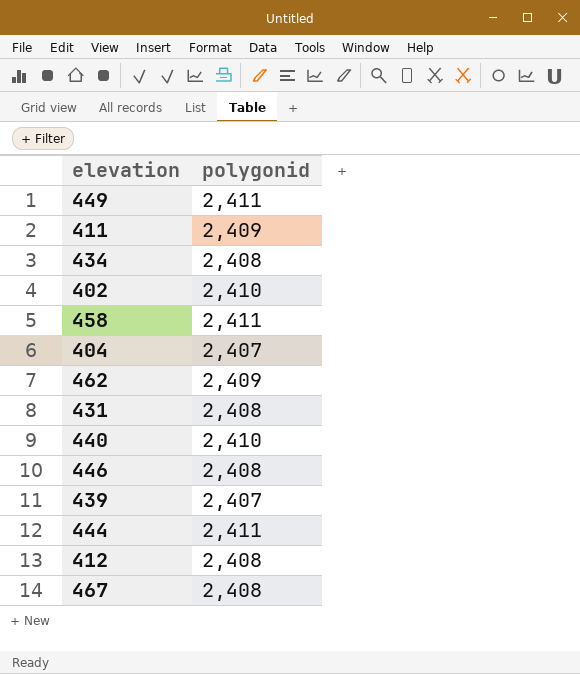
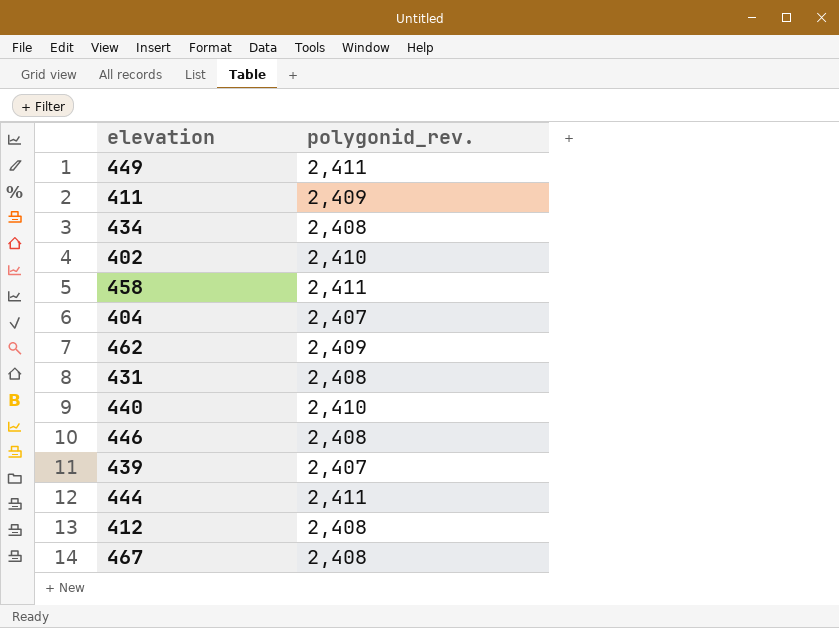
column name: polygonid -> polygonid_rev.

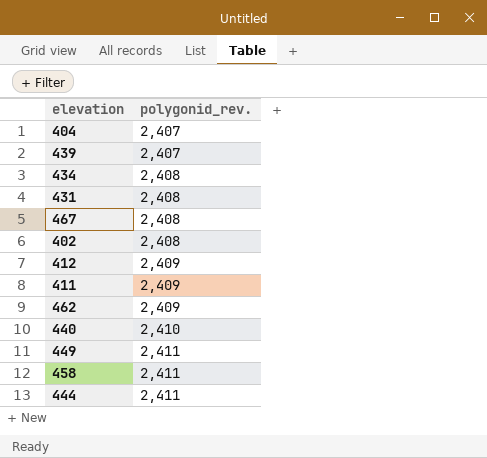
row order: none -> polygonid_rev. ascending
row 446: 2,408 -> none
402 | polygonid_rev.: 2,410 -> 2,408
412 | polygonid_rev.: 2,408 -> 2,409

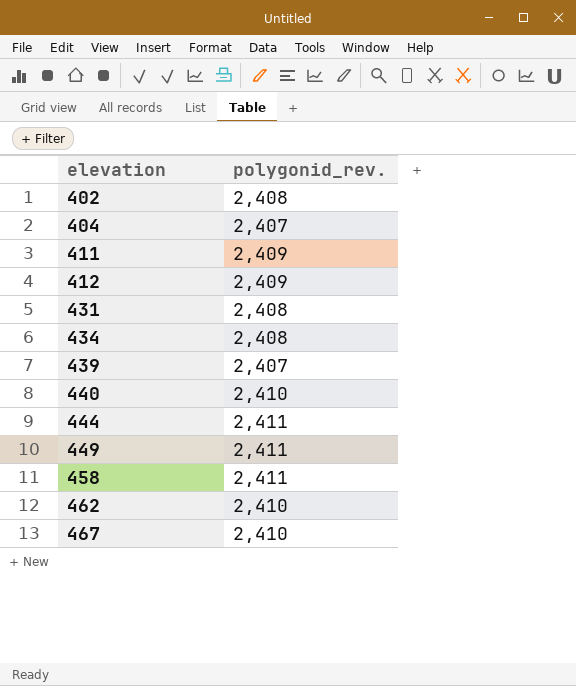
row order: polygonid_rev. ascending -> elevation ascending
462 | polygonid_rev.: 2,409 -> 2,410
467 | polygonid_rev.: 2,408 -> 2,410

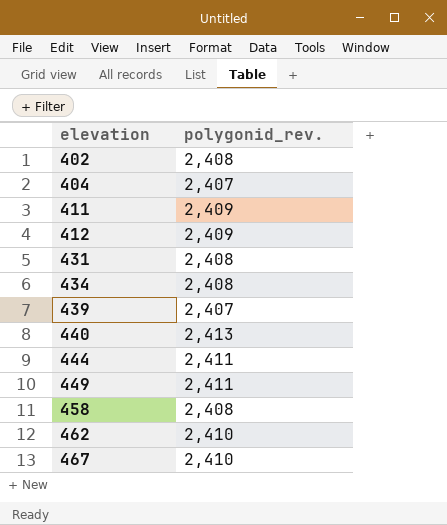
440 | polygonid_rev.: 2,410 -> 2,413
458 | polygonid_rev.: 2,411 -> 2,408

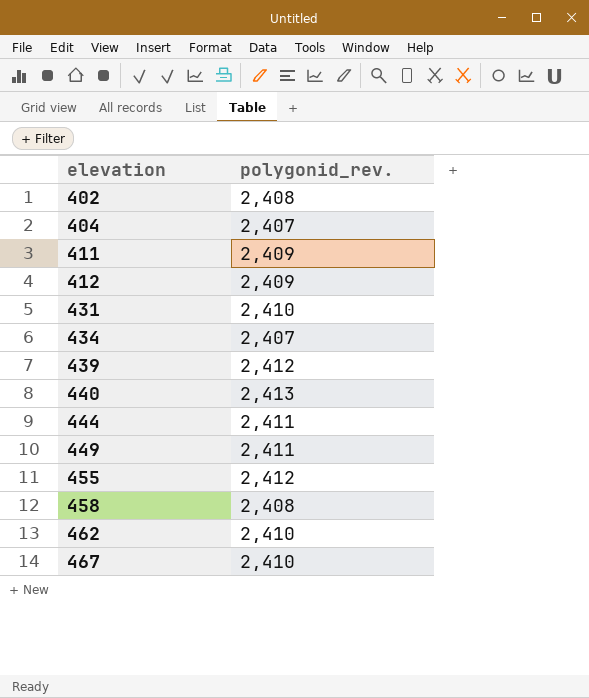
431 | polygonid_rev.: 2,408 -> 2,410
434 | polygonid_rev.: 2,408 -> 2,407
439 | polygonid_rev.: 2,407 -> 2,412
row 455: none -> 2,412

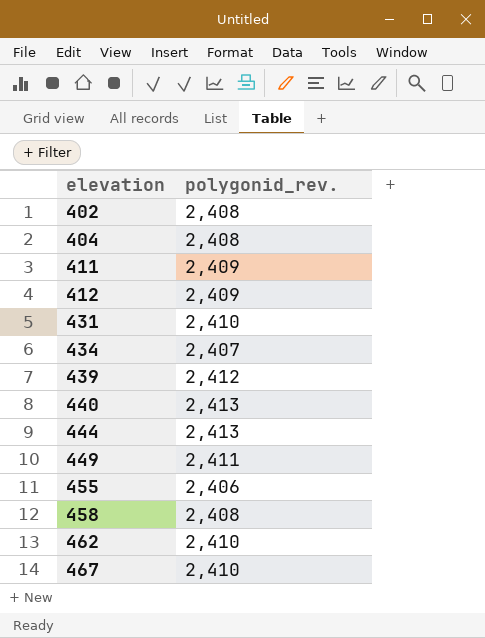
404 | polygonid_rev.: 2,407 -> 2,408
444 | polygonid_rev.: 2,411 -> 2,413
455 | polygonid_rev.: 2,412 -> 2,406

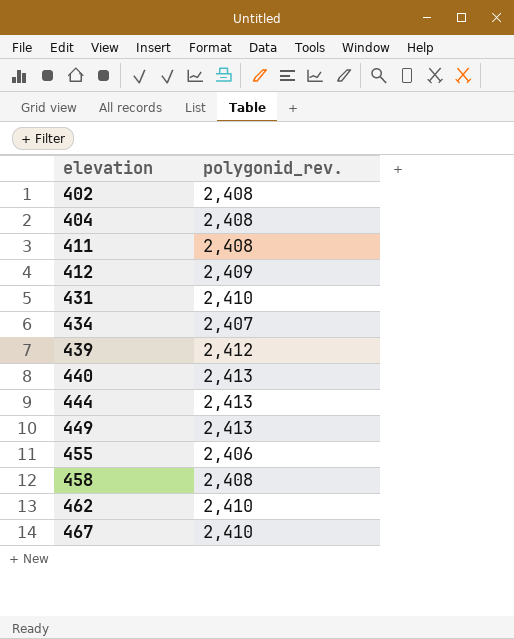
411 | polygonid_rev.: 2,409 -> 2,408
449 | polygonid_rev.: 2,411 -> 2,413

